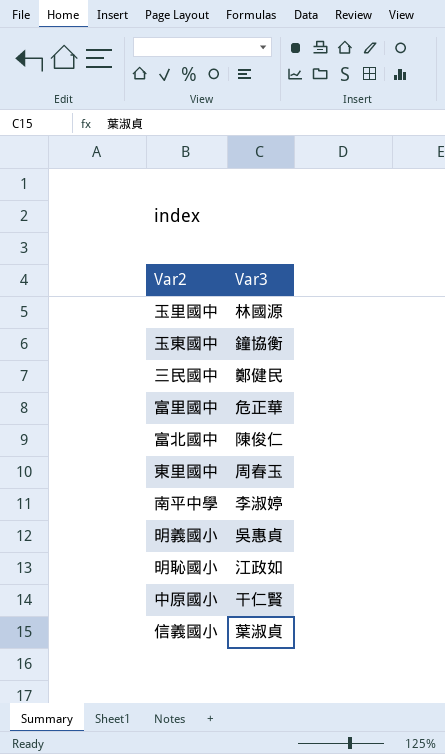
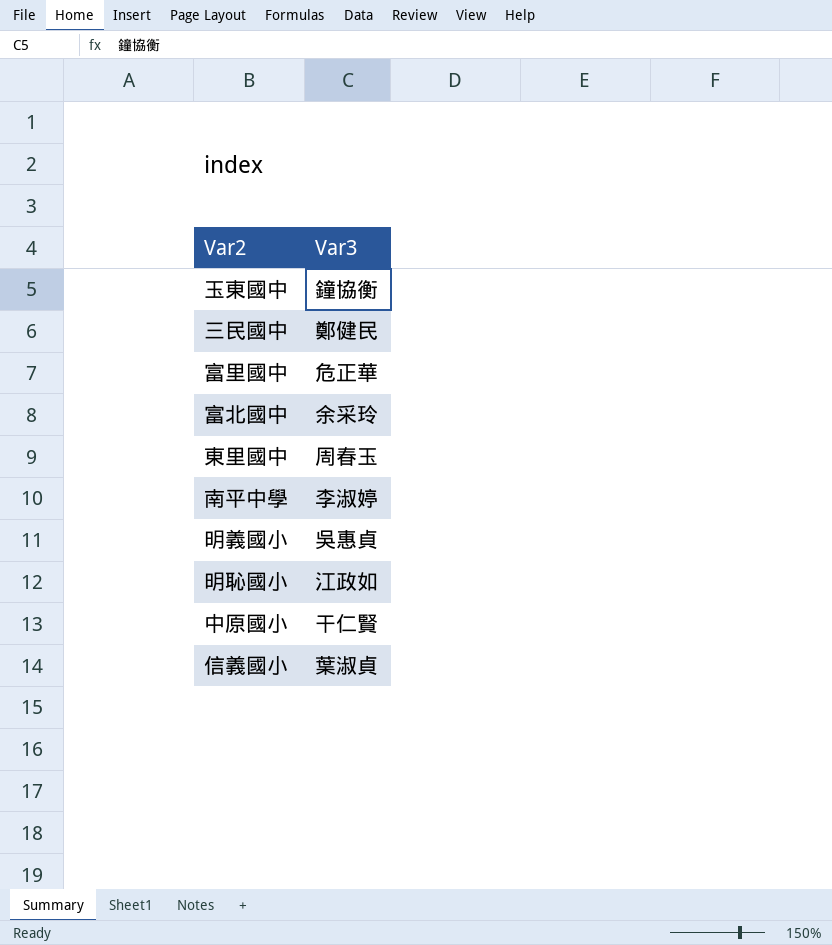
row 玉里國中: 林國源 -> none
富北國中 | Var3: 陳俊仁 -> 余采玲

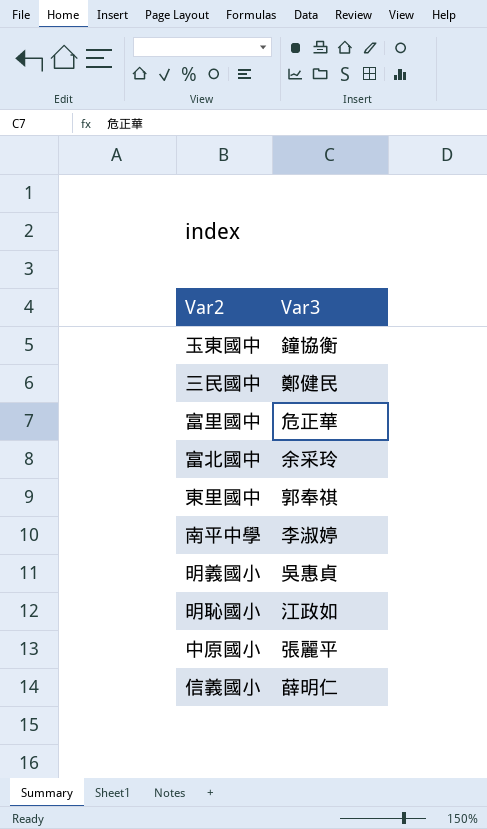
東里國中 | Var3: 周春玉 -> 郭奉祺
中原國小 | Var3: 干仁賢 -> 張麗平
信義國小 | Var3: 葉淑貞 -> 薛明仁

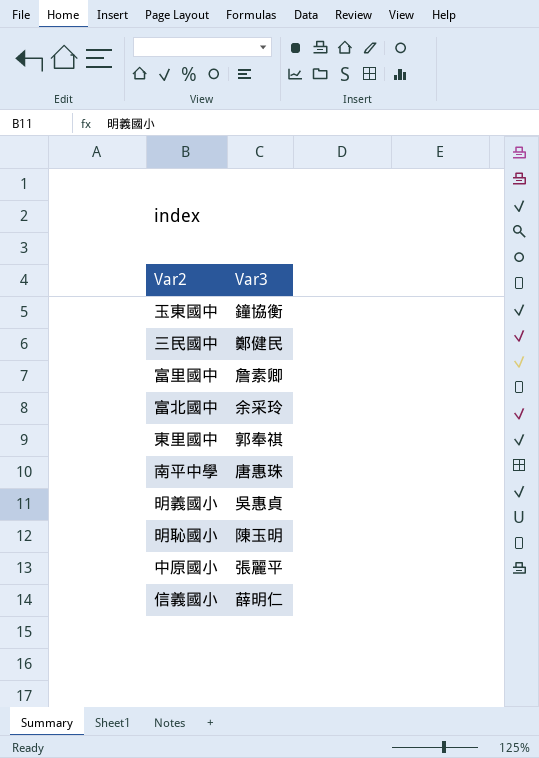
富里國中 | Var3: 危正華 -> 詹素卿
南平中學 | Var3: 李淑婷 -> 唐惠珠
明恥國小 | Var3: 江政如 -> 陳玉明

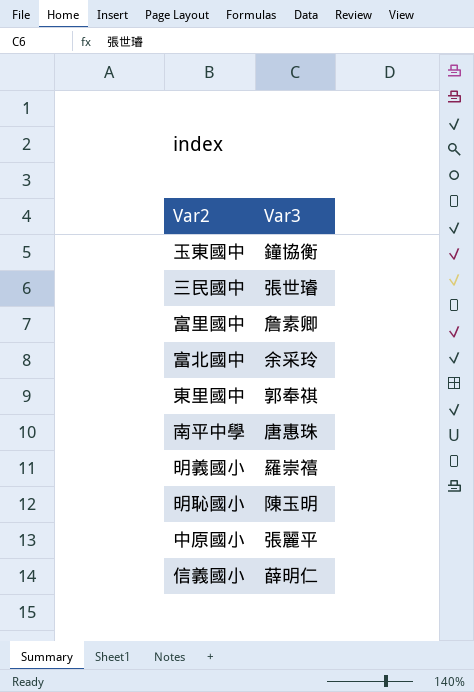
三民國中 | Var3: 鄭健民 -> 張世璿
明義國小 | Var3: 吳惠貞 -> 羅崇禧

